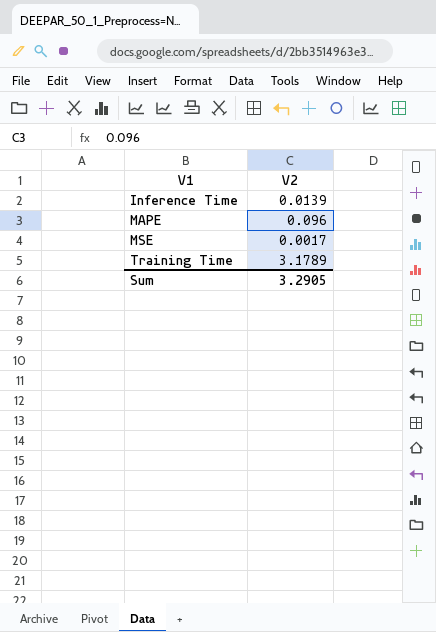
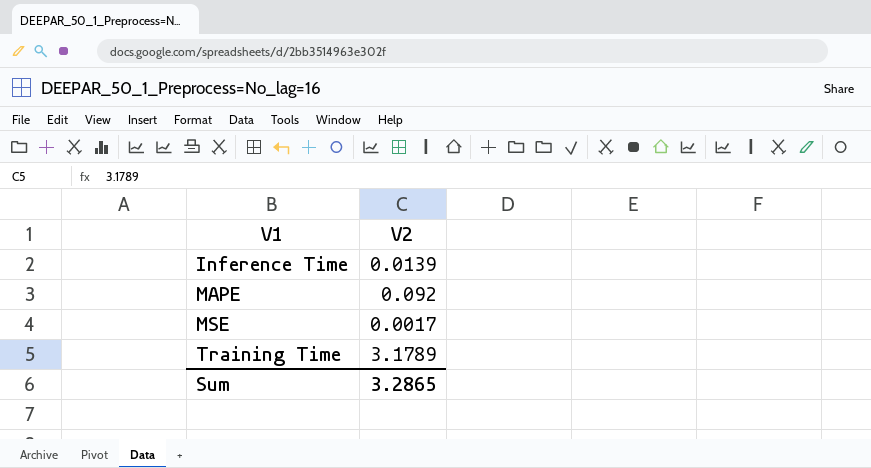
MAPE | V2: 0.096 -> 0.092
Sum | V2: 3.2905 -> 3.2865

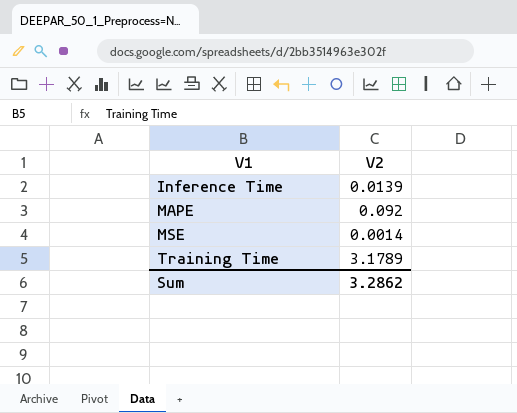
MSE | V2: 0.0017 -> 0.0014
Sum | V2: 3.2865 -> 3.2862

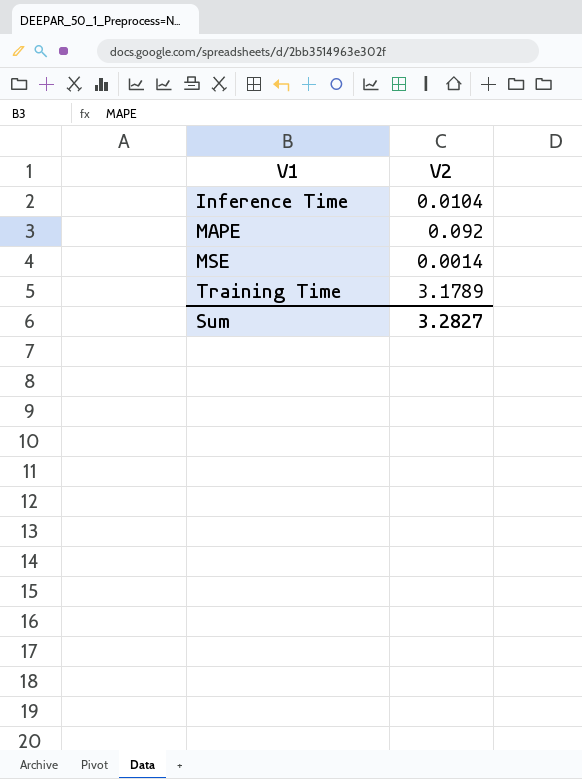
Inference Time | V2: 0.0139 -> 0.0104
Sum | V2: 3.2862 -> 3.2827

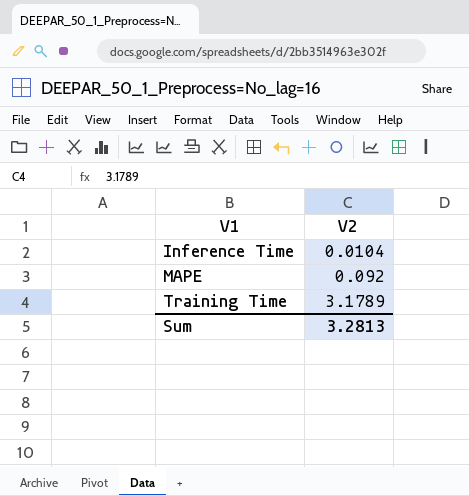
row MSE: 0.0014 -> none
Sum | V2: 3.2827 -> 3.2813

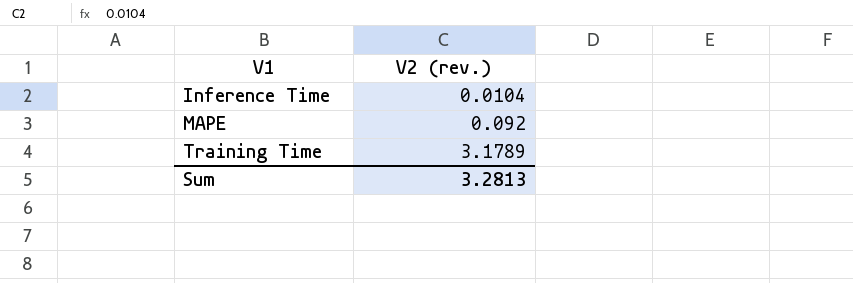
column name: V2 -> V2 (rev.)

